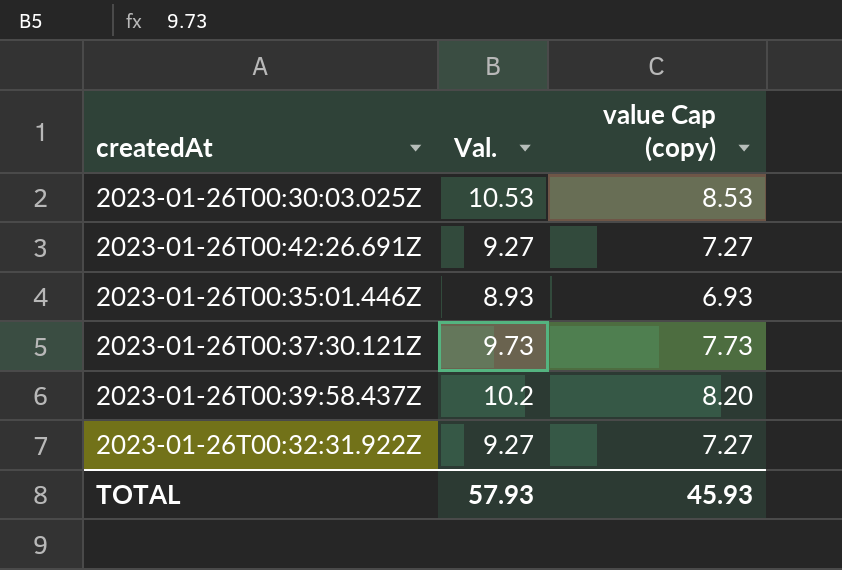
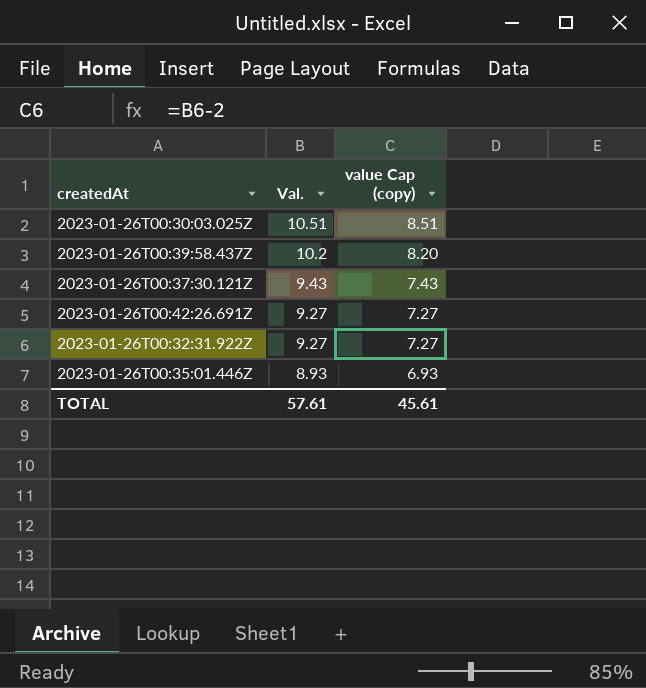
row order: none -> Val. descending
2023-01-26T00:30:03.025Z | Val.: 10.53 -> 10.51
2023-01-26T00:30:03.025Z | value Cap (copy): 8.53 -> 8.51
2023-01-26T00:37:30.121Z | Val.: 9.73 -> 9.43
2023-01-26T00:37:30.121Z | value Cap (copy): 7.73 -> 7.43
TOTAL | Val.: 57.93 -> 57.61
TOTAL | value Cap (copy): 45.93 -> 45.61

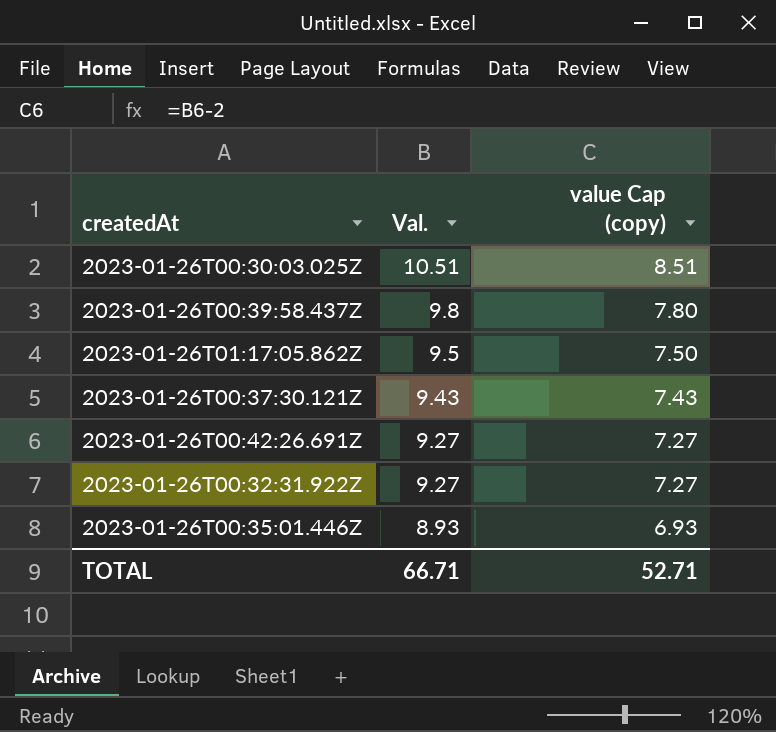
2023-01-26T00:39:58.437Z | Val.: 10.2 -> 9.8
2023-01-26T00:39:58.437Z | value Cap (copy): 8.20 -> 7.80
row 2023-01-26T01:17:05.862Z: none -> 9.5 | 7.50
TOTAL | Val.: 57.61 -> 66.71
TOTAL | value Cap (copy): 45.61 -> 52.71

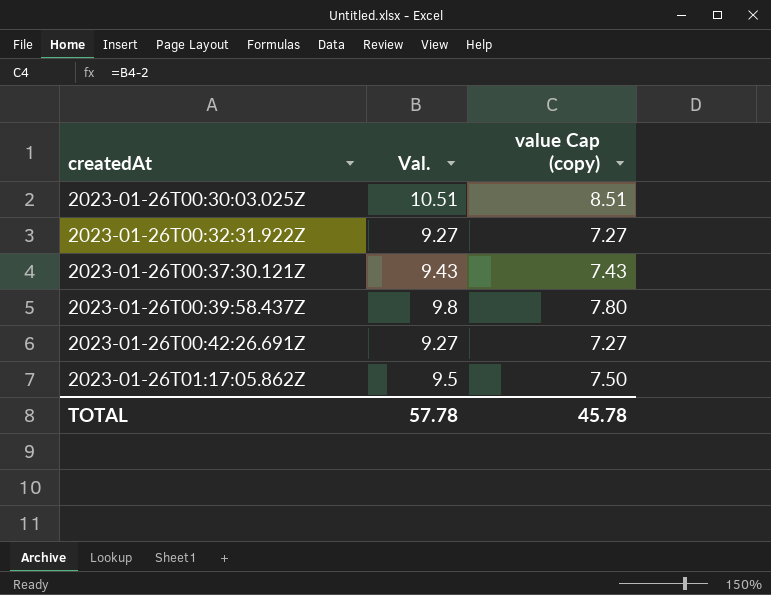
row order: Val. descending -> createdAt ascending
row 2023-01-26T00:35:01.446Z: 8.93 | 6.93 -> none
TOTAL | Val.: 66.71 -> 57.78
TOTAL | value Cap (copy): 52.71 -> 45.78

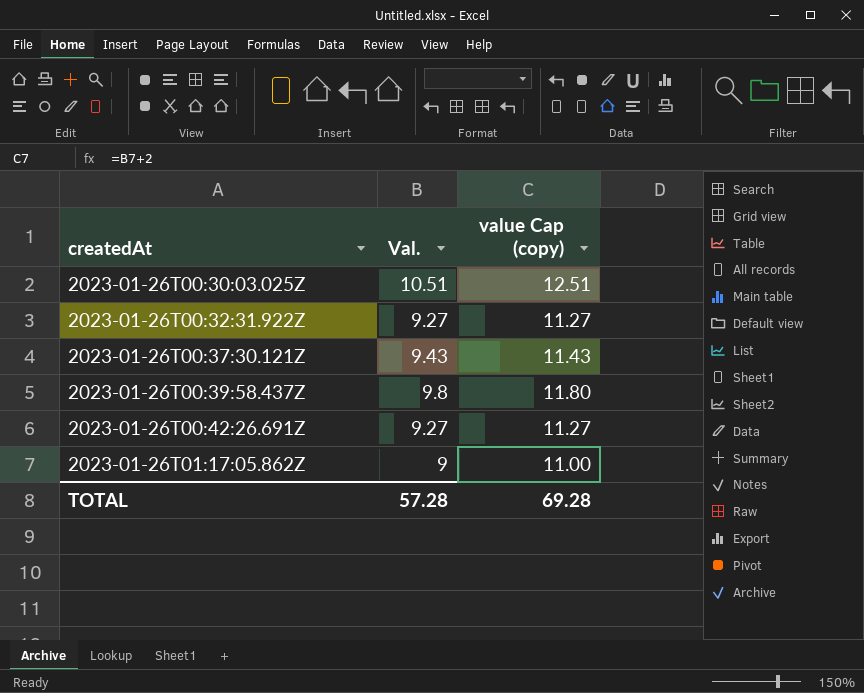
column value Cap (copy) | formula: [Val.] - 2 -> [Val.] + 2
2023-01-26T01:17:05.862Z | Val.: 9.5 -> 9
TOTAL | Val.: 57.78 -> 57.28
TOTAL | value Cap (copy): 45.78 -> 69.28

